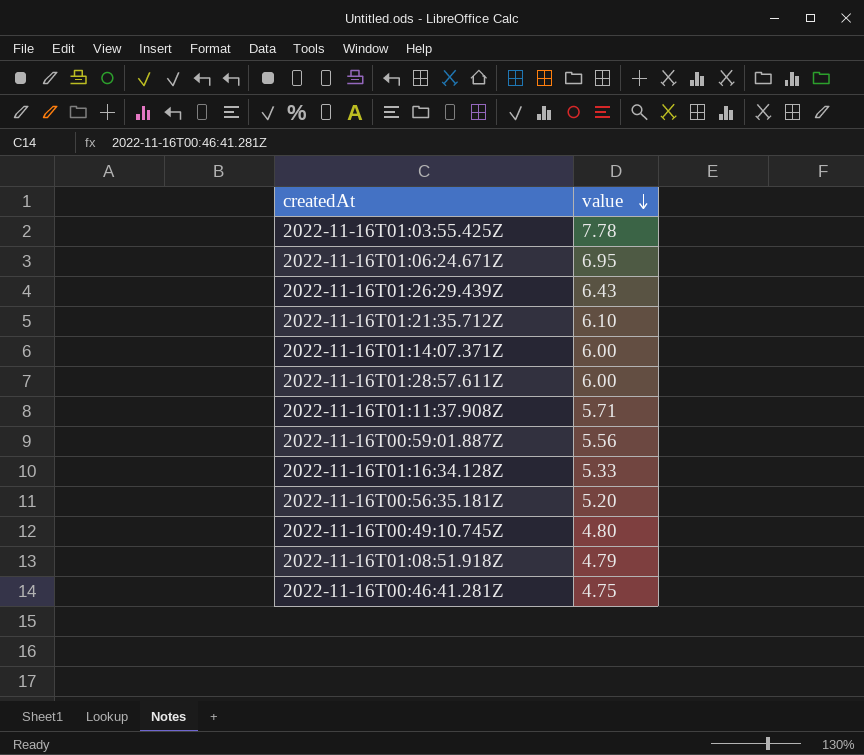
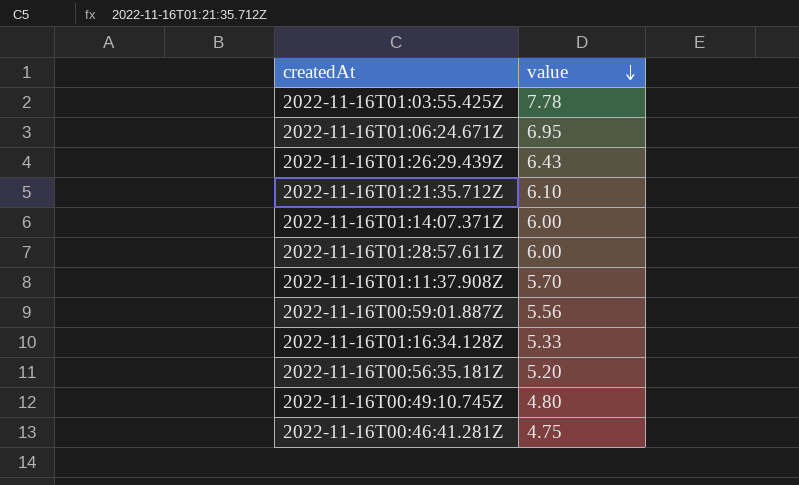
row 2022-11-16T01:08:51.918Z: 4.79 -> none
2022-11-16T01:11:37.908Z | value: 5.71 -> 5.70

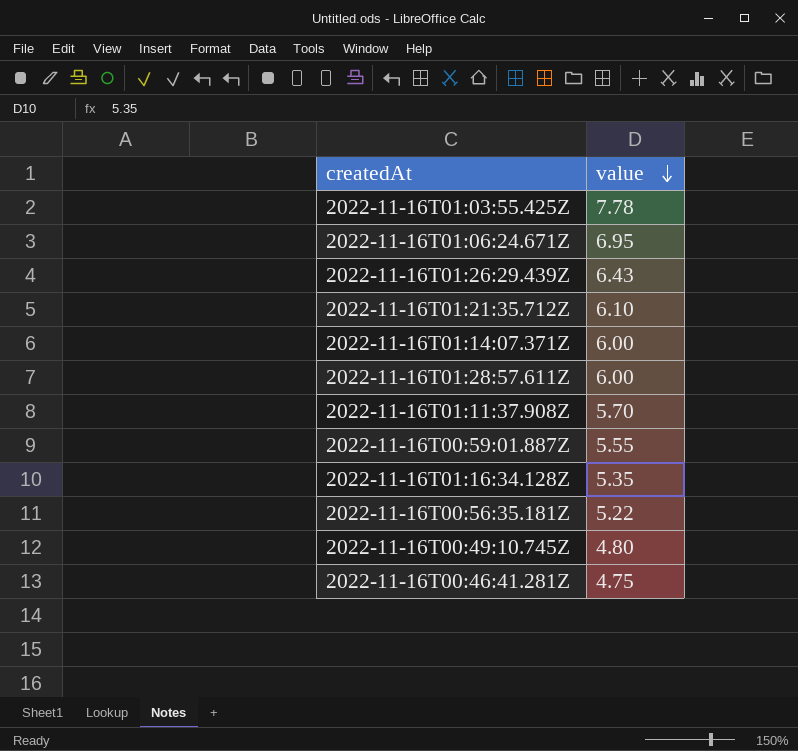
2022-11-16T00:59:01.887Z | value: 5.56 -> 5.55
2022-11-16T01:16:34.128Z | value: 5.33 -> 5.35
2022-11-16T00:56:35.181Z | value: 5.20 -> 5.22

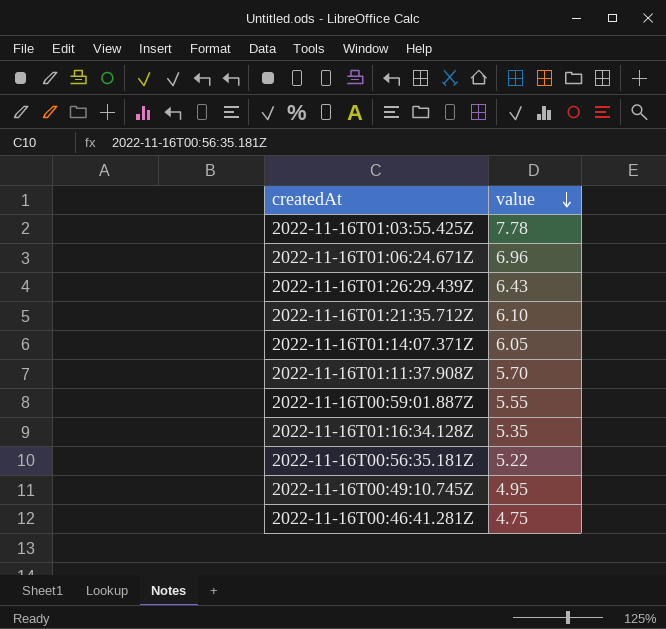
row 2022-11-16T01:28:57.611Z: 6.00 -> none
2022-11-16T01:06:24.671Z | value: 6.95 -> 6.96
2022-11-16T01:14:07.371Z | value: 6.00 -> 6.05
2022-11-16T00:49:10.745Z | value: 4.80 -> 4.95

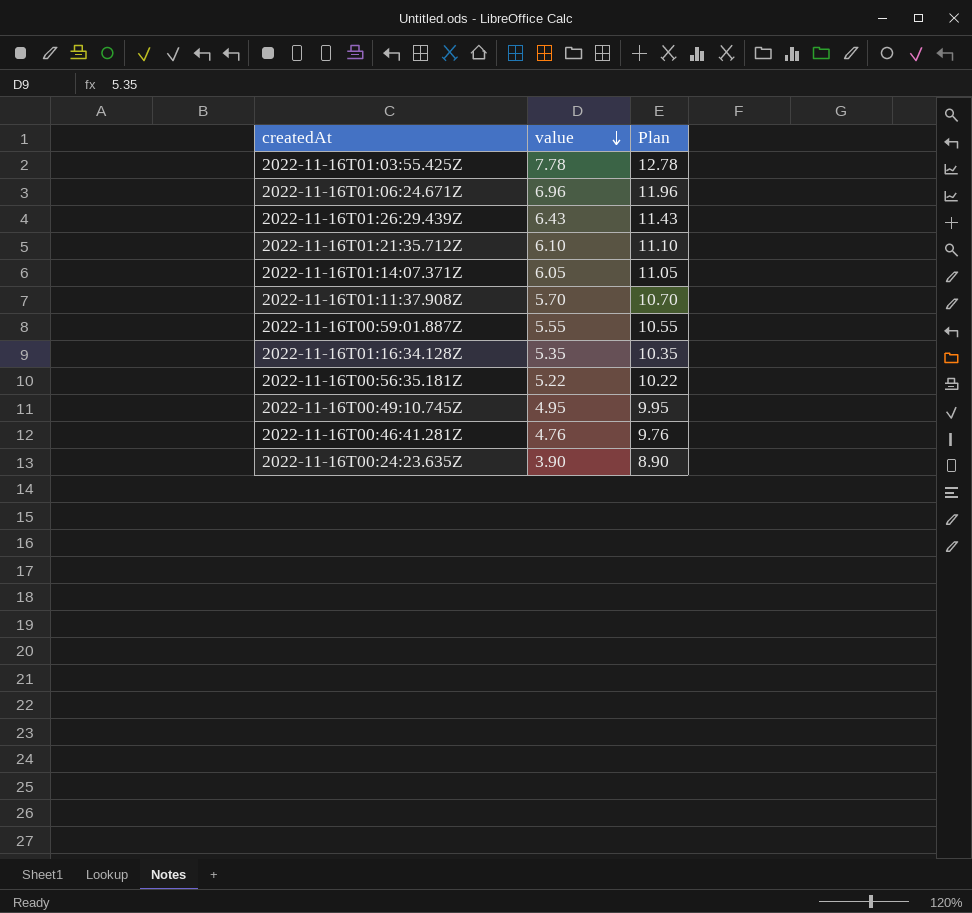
column Plan | formula: none -> [value] + 5
2022-11-16T00:46:41.281Z | value: 4.75 -> 4.76
row 2022-11-16T00:24:23.635Z: none -> 3.90 | 8.90

